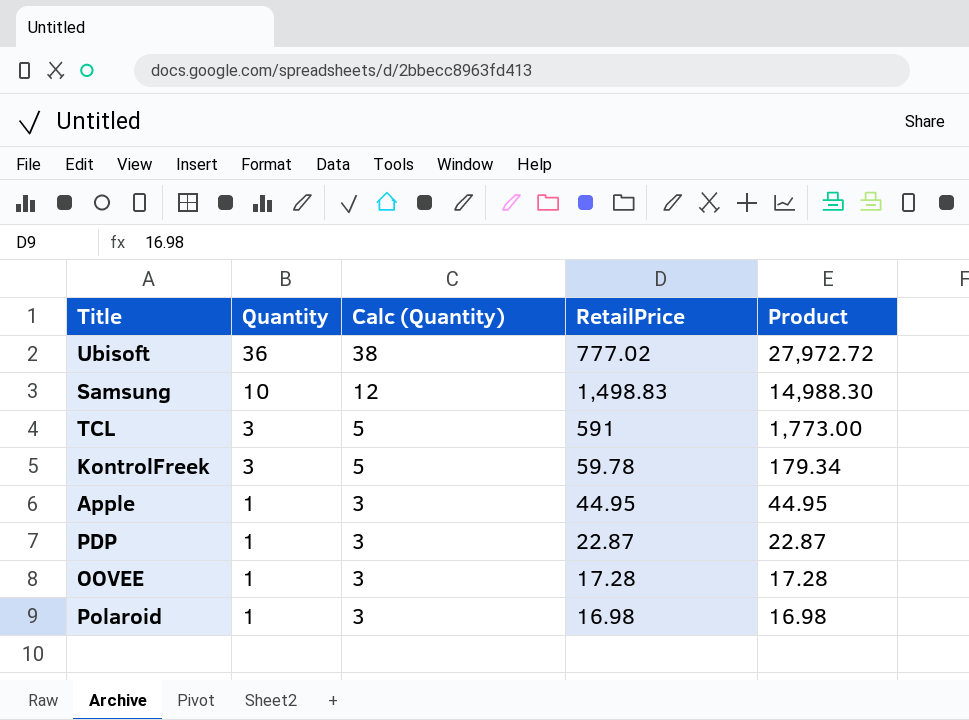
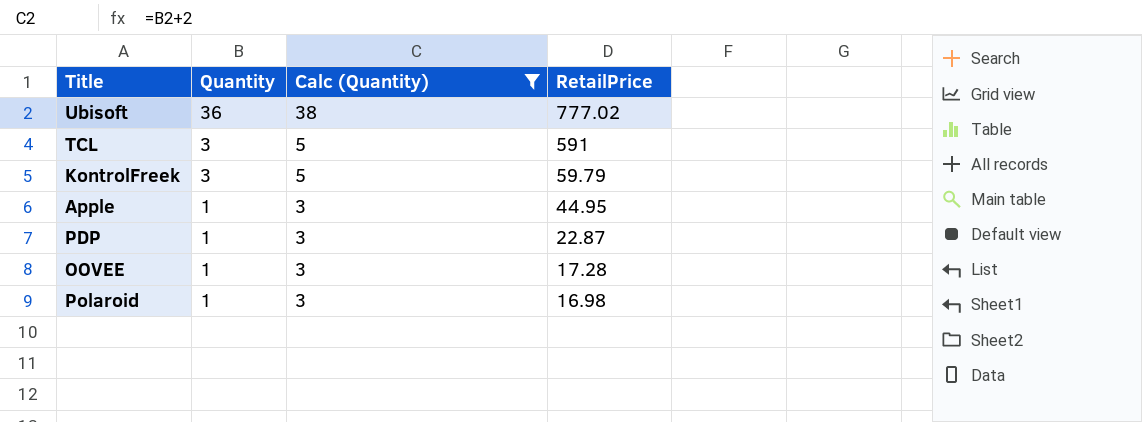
filter: none -> Calc (Quantity) != 12
column Product | formula: [Quantity] * [RetailPrice] -> none
KontrolFreek | RetailPrice: 59.78 -> 59.79

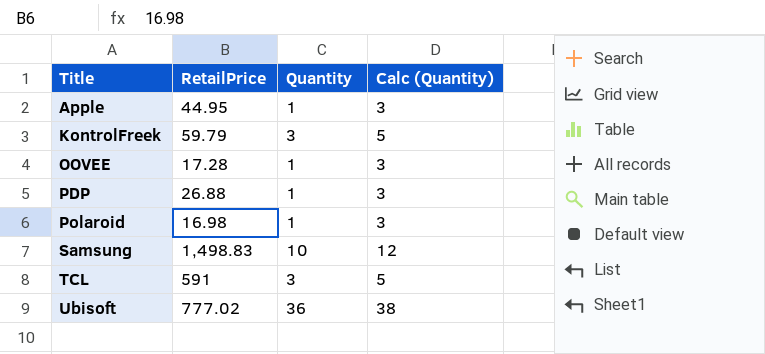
filter: Calc (Quantity) != 12 -> none
row order: Quantity descending -> Title ascending
column RetailPrice | position: 4 -> 2
PDP | RetailPrice: 22.87 -> 26.88

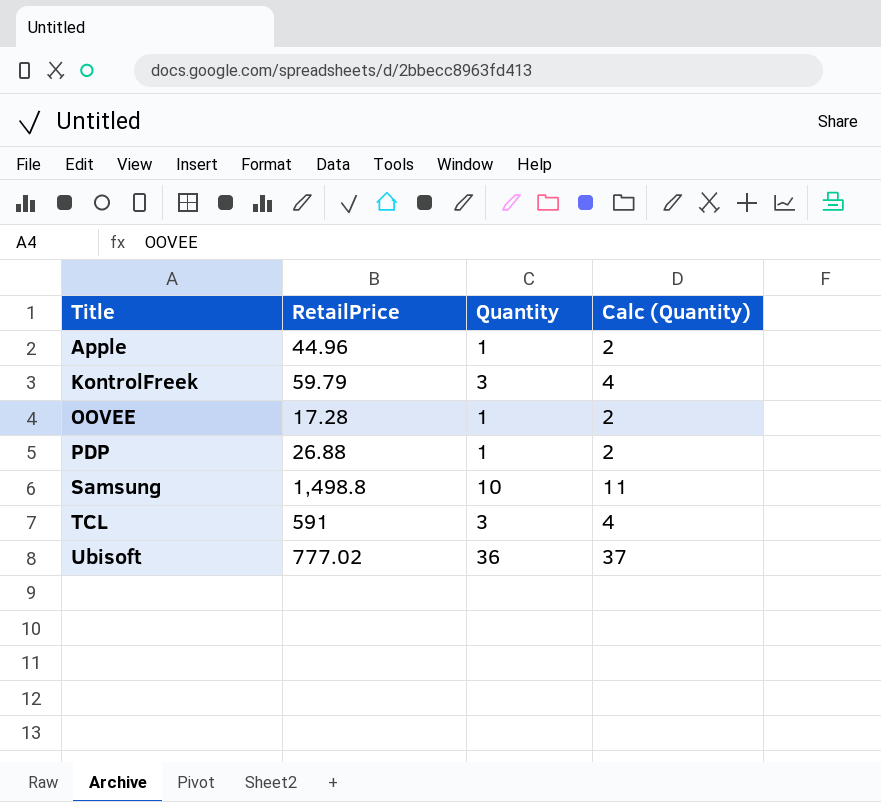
column Calc (Quantity) | formula: [Quantity] + 2 -> [Quantity] + 1
row Polaroid: 16.98 | 1 | 3 -> none
Apple | RetailPrice: 44.95 -> 44.96
Samsung | RetailPrice: 1,498.83 -> 1,498.8

